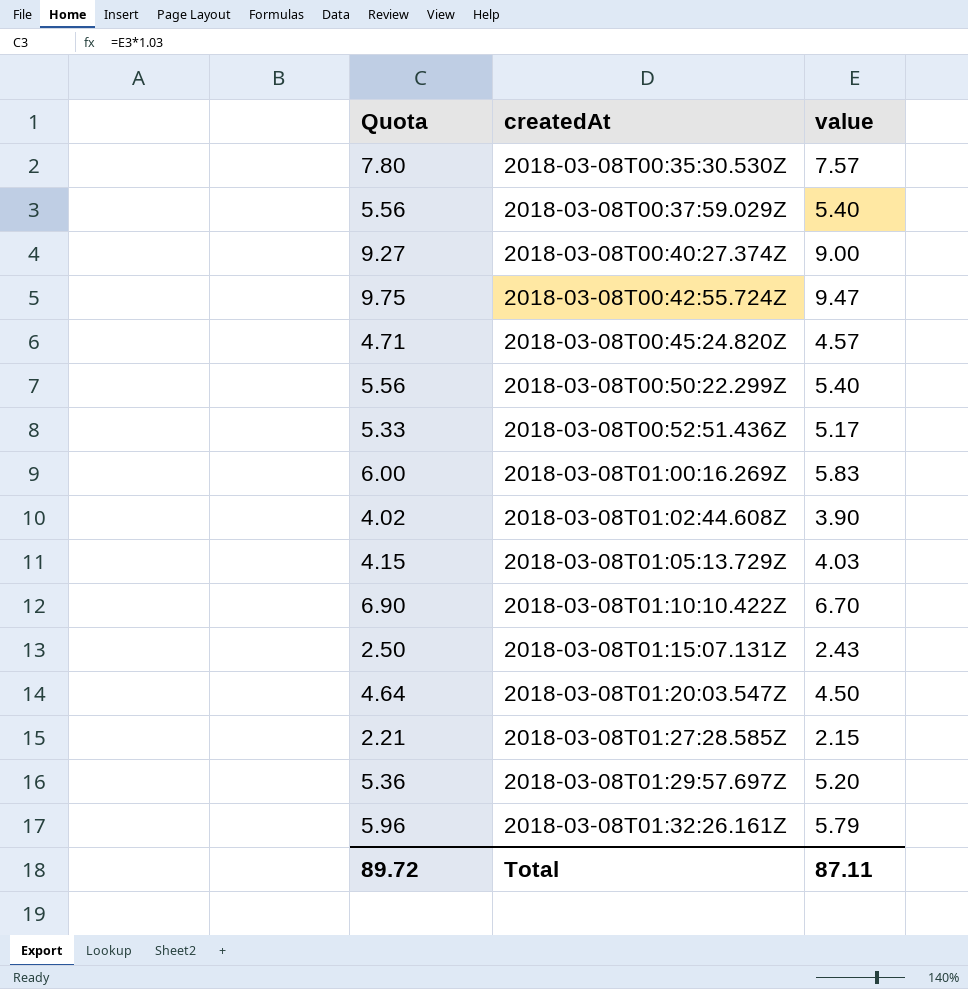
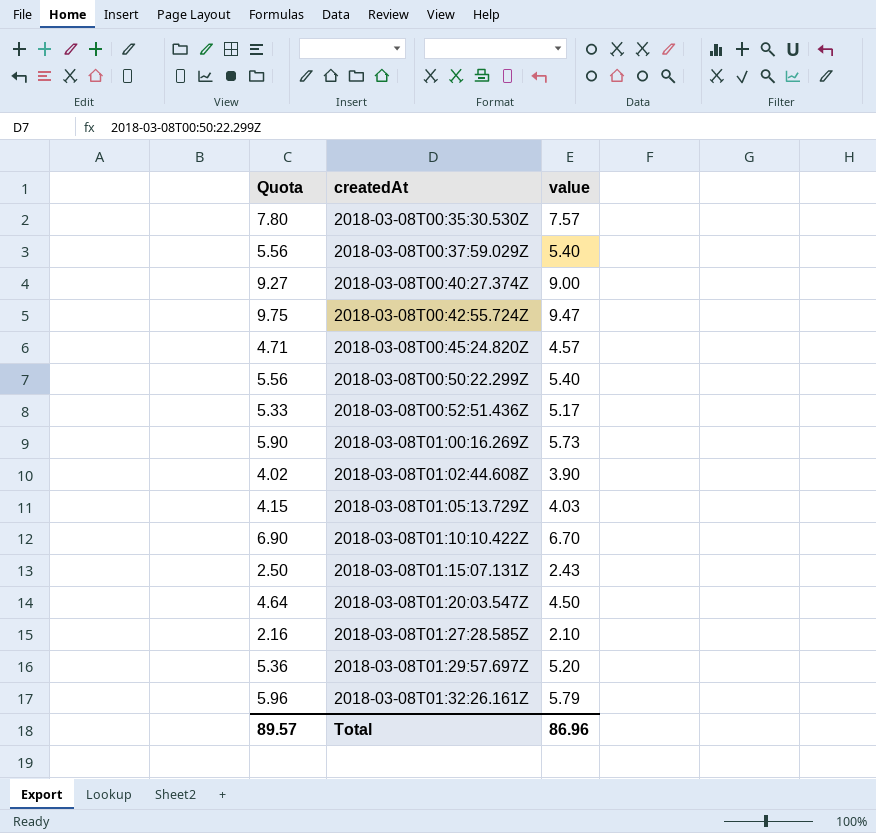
2018-03-08T01:00:16.269Z | Quota: 6.00 -> 5.90
2018-03-08T01:00:16.269Z | value: 5.83 -> 5.73
2018-03-08T01:27:28.585Z | Quota: 2.21 -> 2.16
2018-03-08T01:27:28.585Z | value: 2.15 -> 2.10
Total | Quota: 89.72 -> 89.57
Total | value: 87.11 -> 86.96

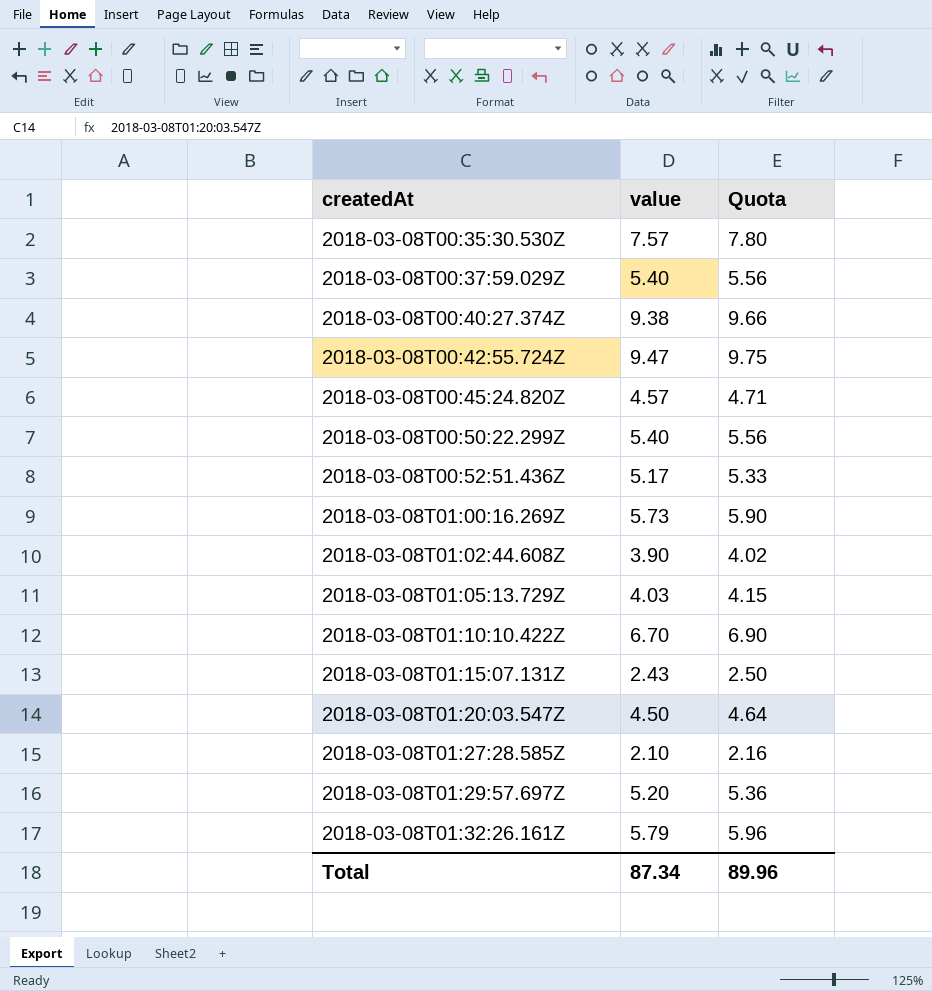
column Quota | position: 1 -> 3
2018-03-08T00:40:27.374Z | value: 9.00 -> 9.38
2018-03-08T00:40:27.374Z | Quota: 9.27 -> 9.66
Total | value: 86.96 -> 87.34
Total | Quota: 89.57 -> 89.96

